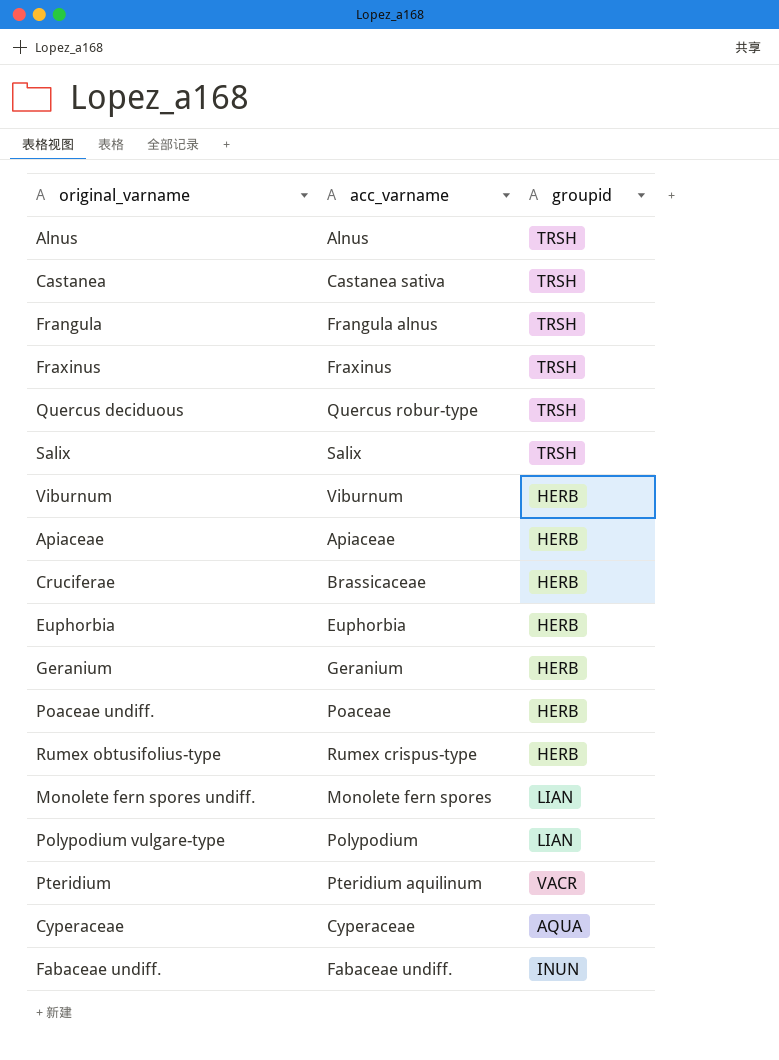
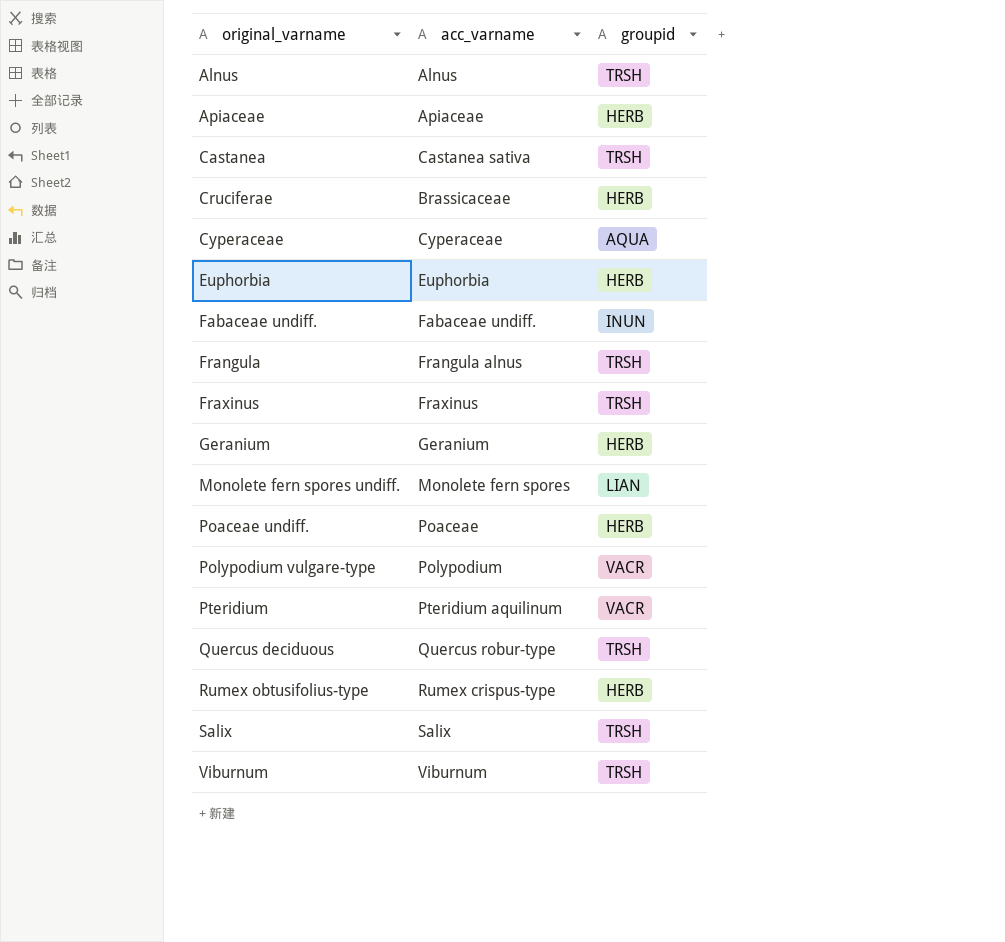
row order: none -> original_varname ascending
Polypodium vulgare-type | groupid: LIAN -> VACR
Viburnum | groupid: HERB -> TRSH

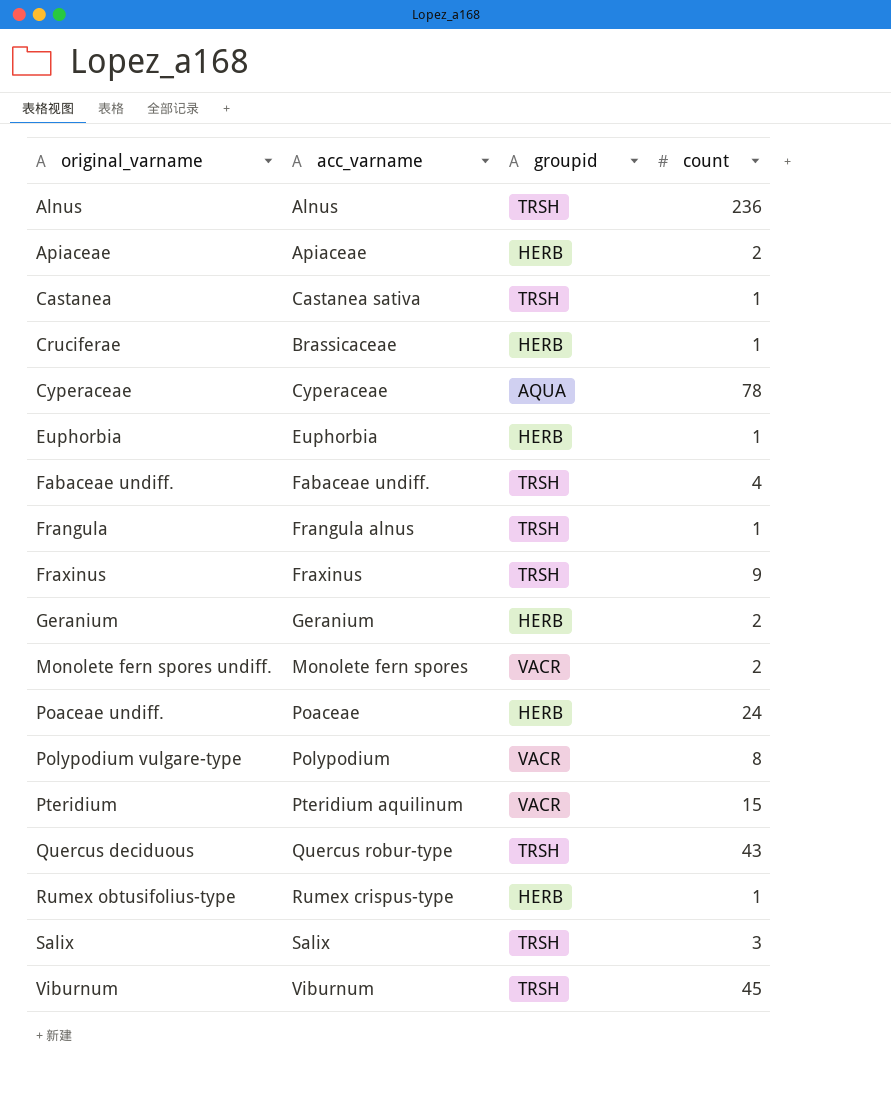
column count | position: none -> 4
Fabaceae undiff. | groupid: INUN -> TRSH
Monolete fern spores undiff. | groupid: LIAN -> VACR

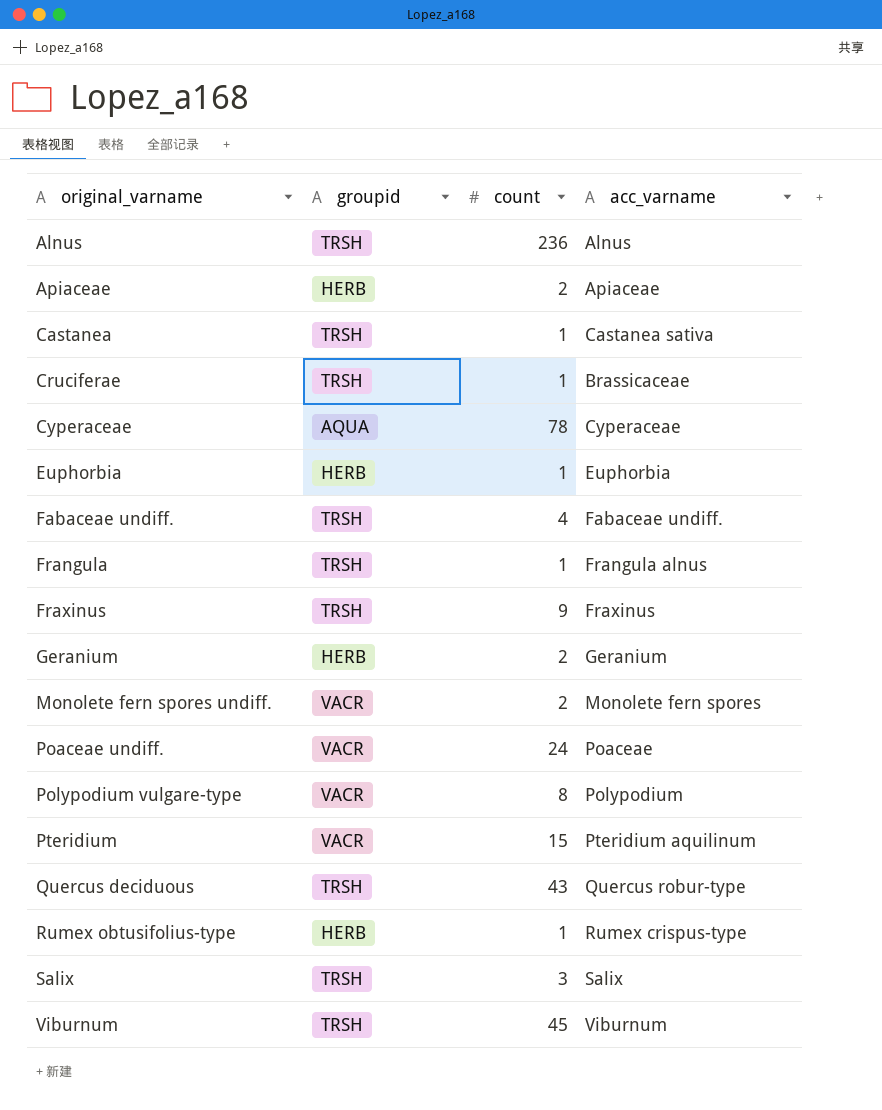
column acc_varname | position: 2 -> 4
Cruciferae | groupid: HERB -> TRSH
Poaceae undiff. | groupid: HERB -> VACR

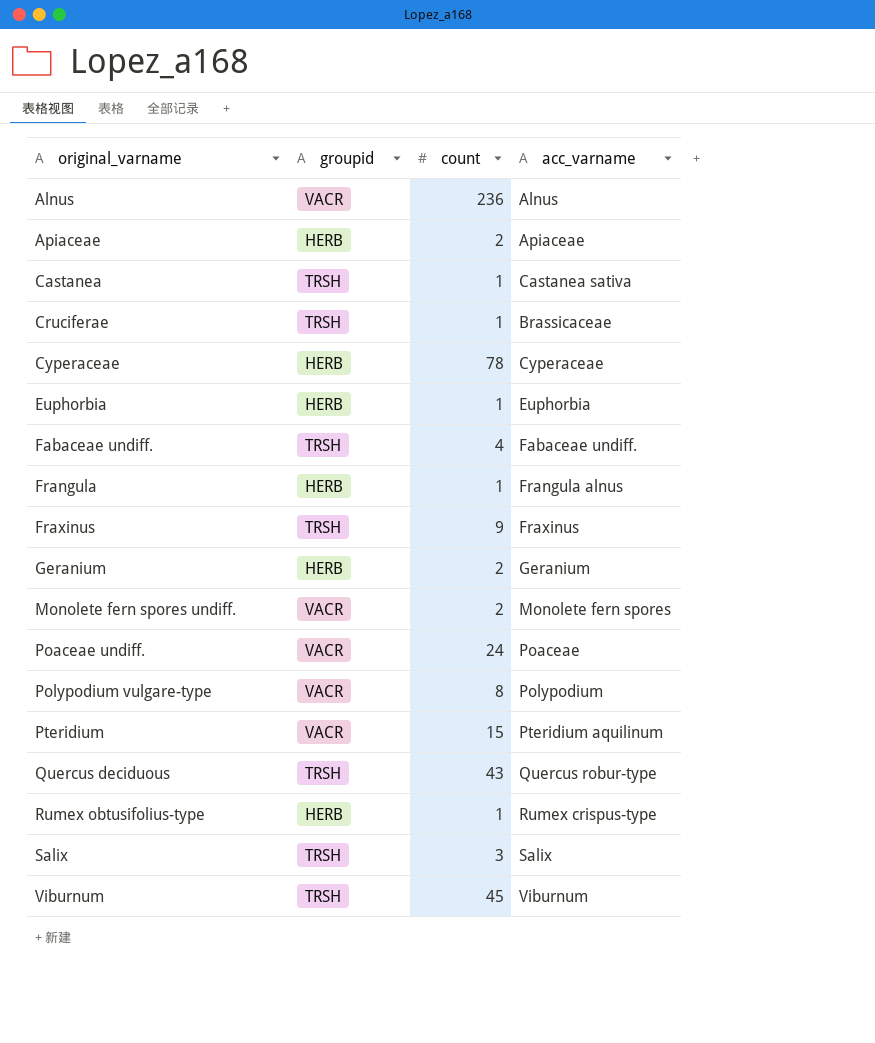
Alnus | groupid: TRSH -> VACR
Cyperaceae | groupid: AQUA -> HERB
Frangula | groupid: TRSH -> HERB

